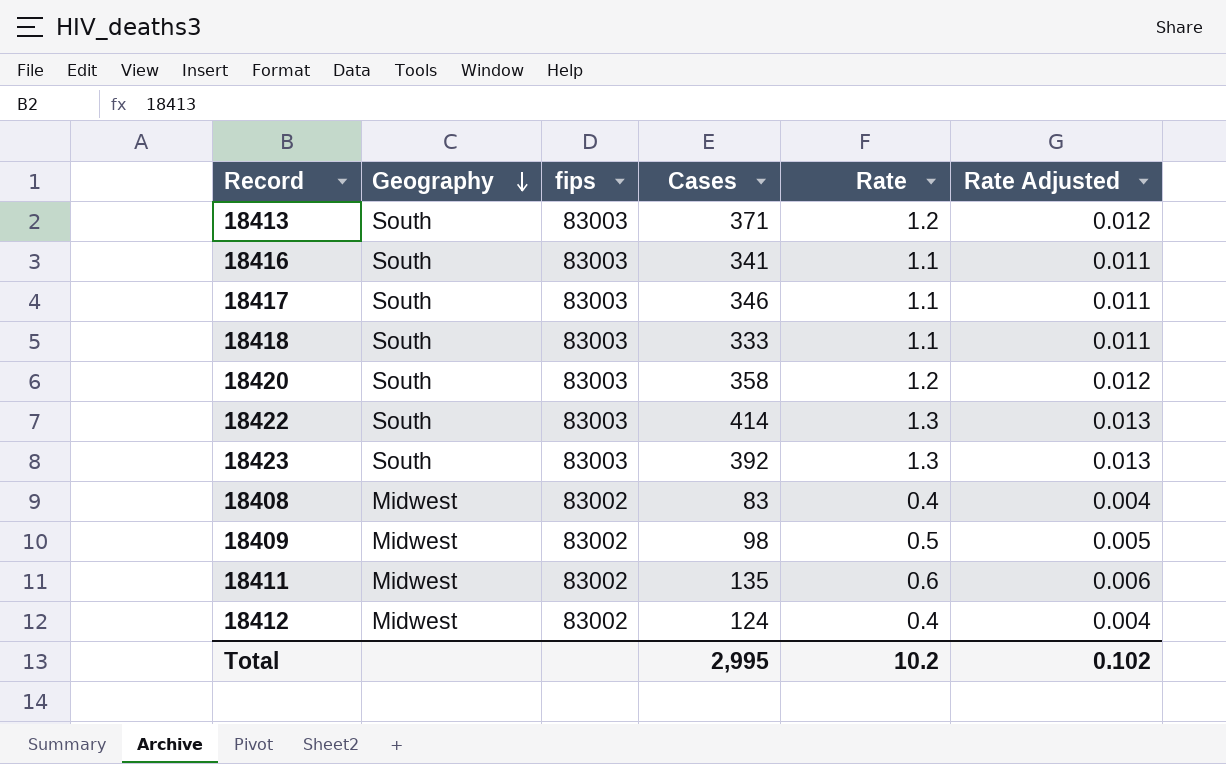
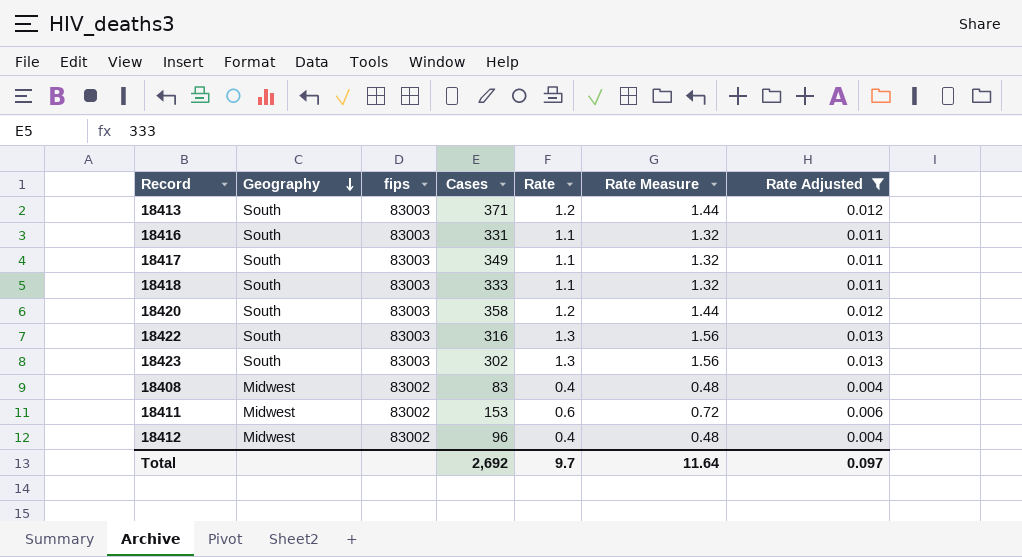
filter: none -> Rate Adjusted != 0.005
column Rate Measure | formula: none -> [Rate] * 1.2
18416 | Cases: 341 -> 331
18417 | Cases: 346 -> 349
18422 | Cases: 414 -> 316
18423 | Cases: 392 -> 302
18411 | Cases: 135 -> 153
18412 | Cases: 124 -> 96
Total | Cases: 2,995 -> 2,692
Total | Rate: 10.2 -> 9.7
Total | Rate Adjusted: 0.102 -> 0.097

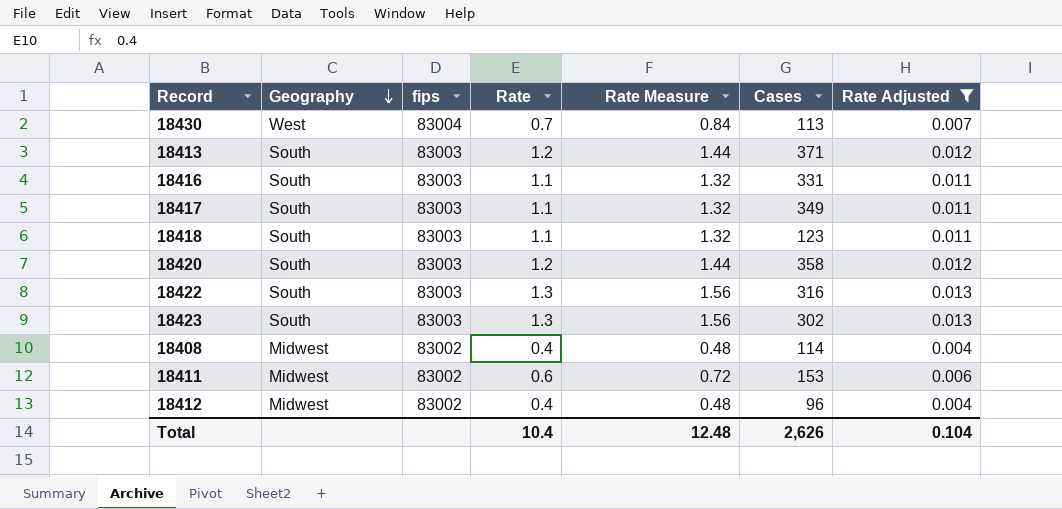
column Cases | position: 4 -> 6
row 18430: none -> West | 83004 | 0.7 | 0.84 | 113 | 0.007
18418 | Cases: 333 -> 123
18408 | Cases: 83 -> 114
Total | Rate: 9.7 -> 10.4
Total | Rate Measure: 11.64 -> 12.48
Total | Cases: 2,692 -> 2,626
Total | Rate Adjusted: 0.097 -> 0.104

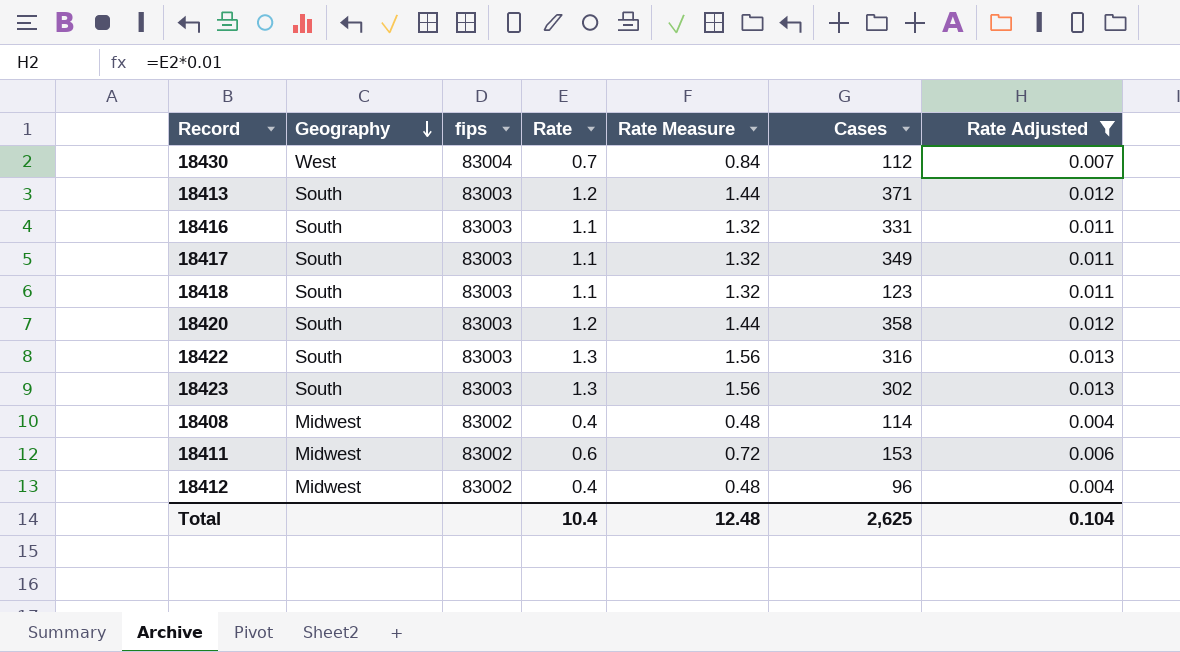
18430 | Cases: 113 -> 112
Total | Cases: 2,626 -> 2,625

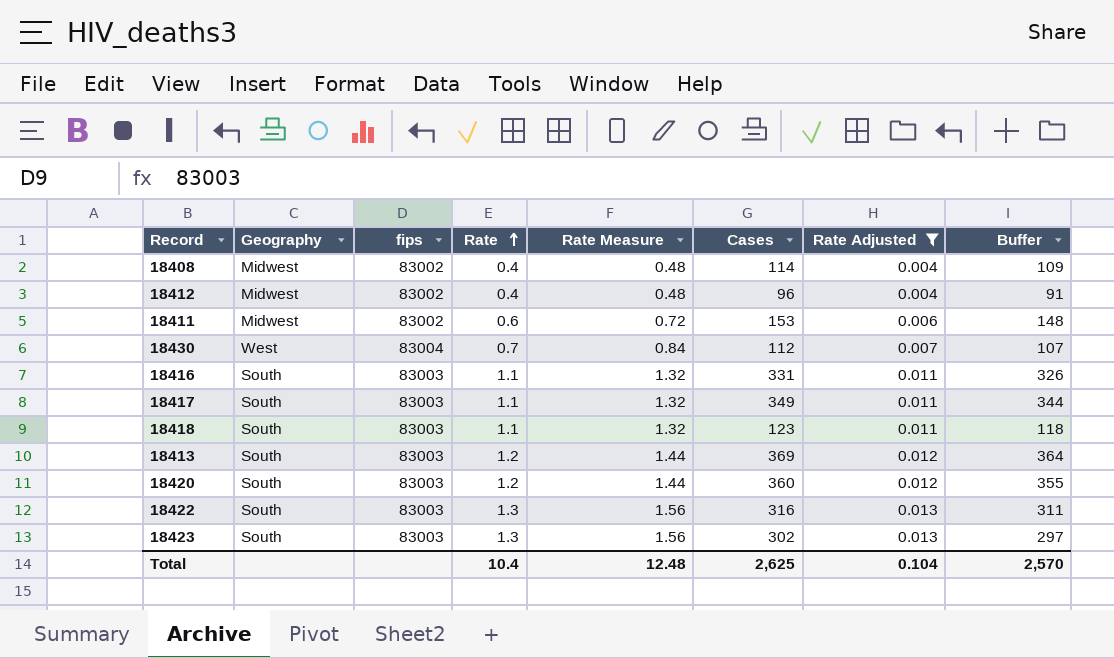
row order: Geography descending -> Rate ascending
column Buffer | formula: none -> [Cases] - 5
18413 | Cases: 371 -> 369
18420 | Cases: 358 -> 360

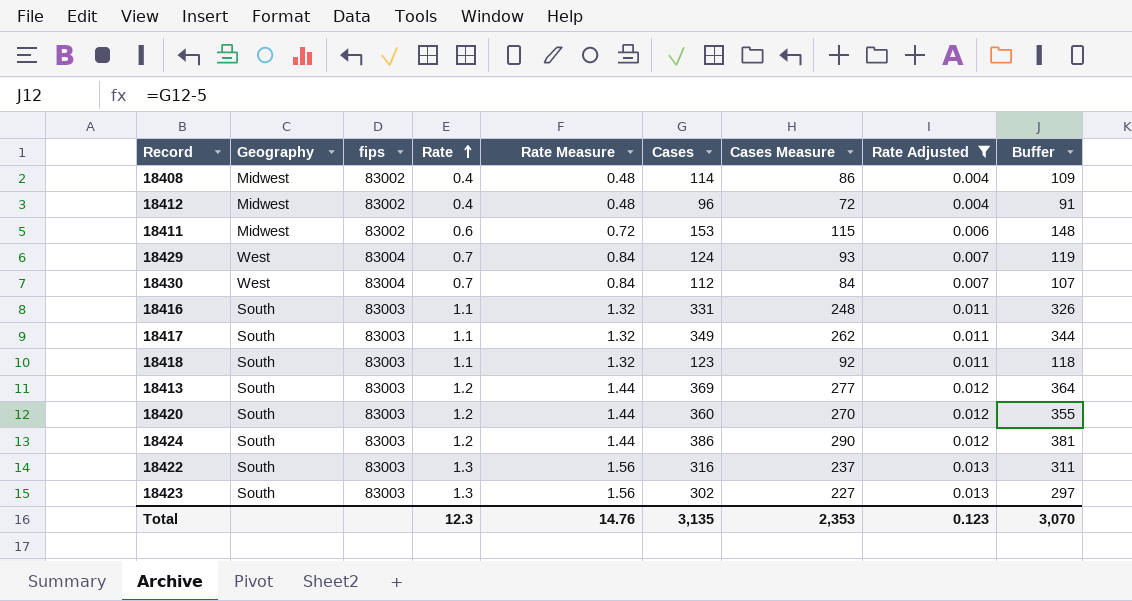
column Cases Measure | formula: none -> [Cases] * 0.75
row 18429: none -> West | 83004 | 0.7 | 0.84 | 124 | 93 | 0.007 | 119
row 18424: none -> South | 83003 | 1.2 | 1.44 | 386 | 290 | 0.012 | 381
Total | Rate: 10.4 -> 12.3
Total | Rate Measure: 12.48 -> 14.76
Total | Cases: 2,625 -> 3,135
Total | Rate Adjusted: 0.104 -> 0.123
Total | Buffer: 2,570 -> 3,070

